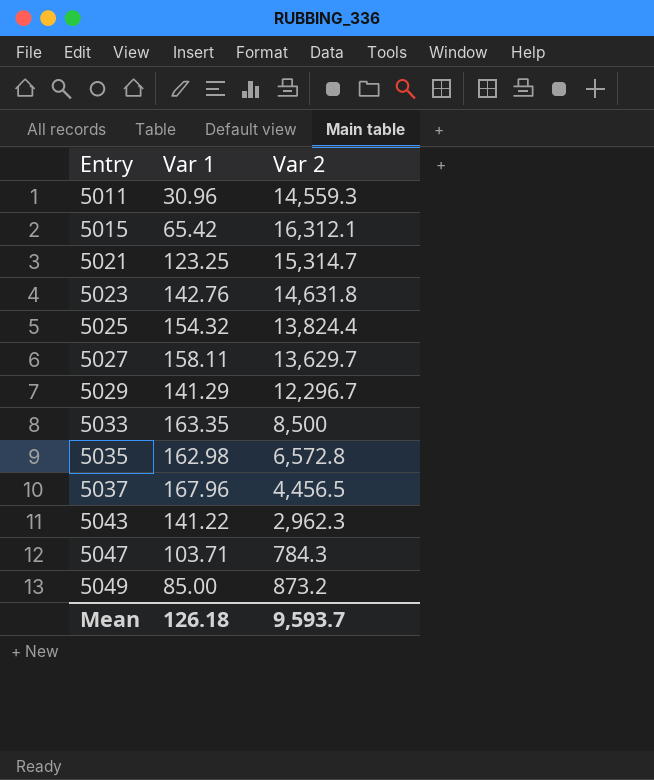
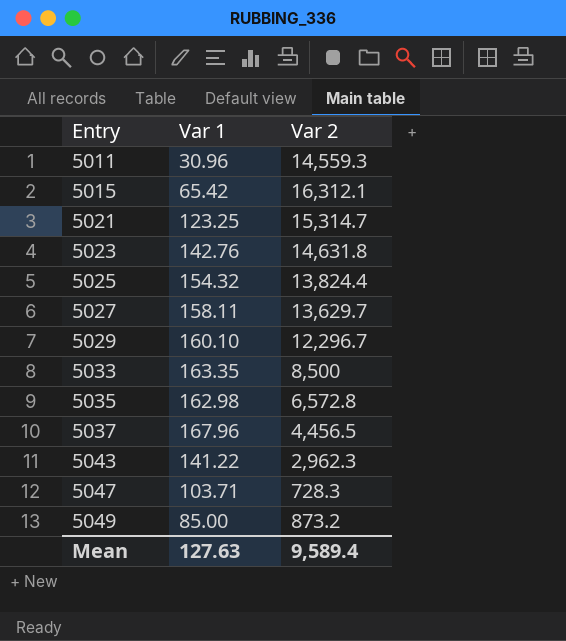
5029 | Var 1: 141.29 -> 160.10
5047 | Var 2: 784.3 -> 728.3
Mean | Var 1: 126.18 -> 127.63
Mean | Var 2: 9,593.7 -> 9,589.4

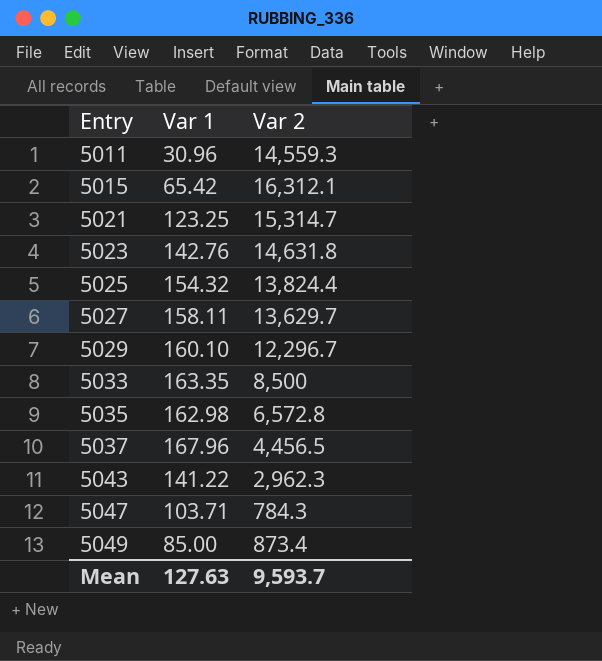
5047 | Var 2: 728.3 -> 784.3
5049 | Var 2: 873.2 -> 873.4
Mean | Var 2: 9,589.4 -> 9,593.7

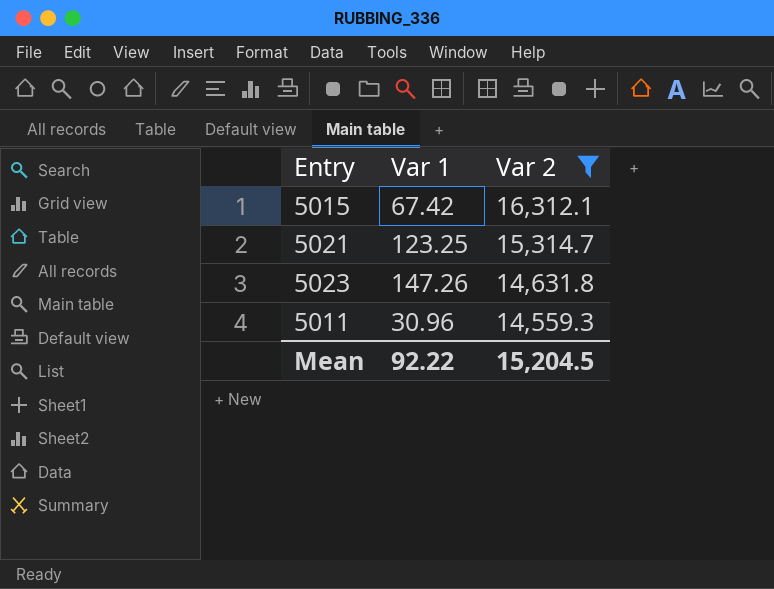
filter: none -> Var 2 >= 14,559.3
row order: Entry ascending -> Var 2 descending
5015 | Var 1: 65.42 -> 67.42
5023 | Var 1: 142.76 -> 147.26
Mean | Var 1: 127.63 -> 92.22
Mean | Var 2: 9,593.7 -> 15,204.5

